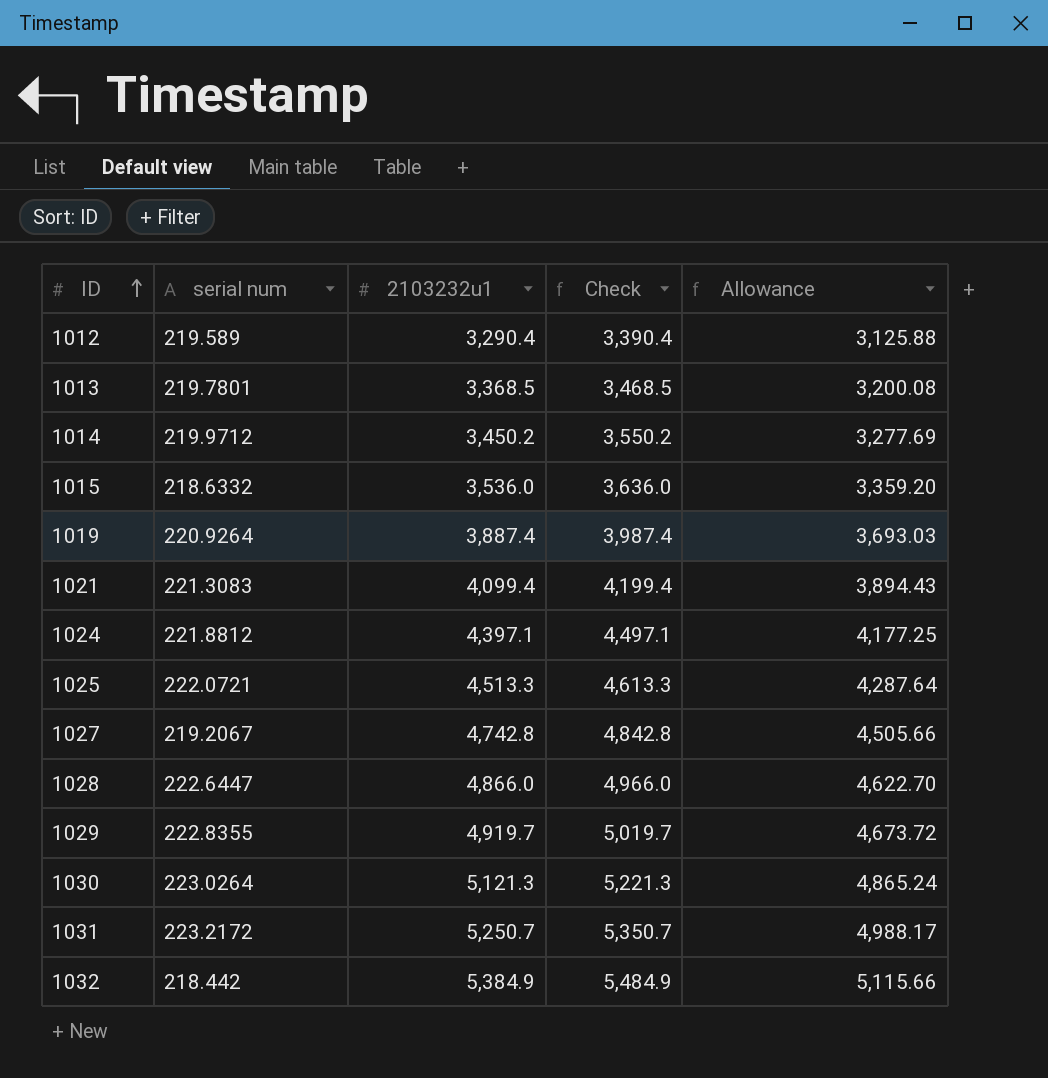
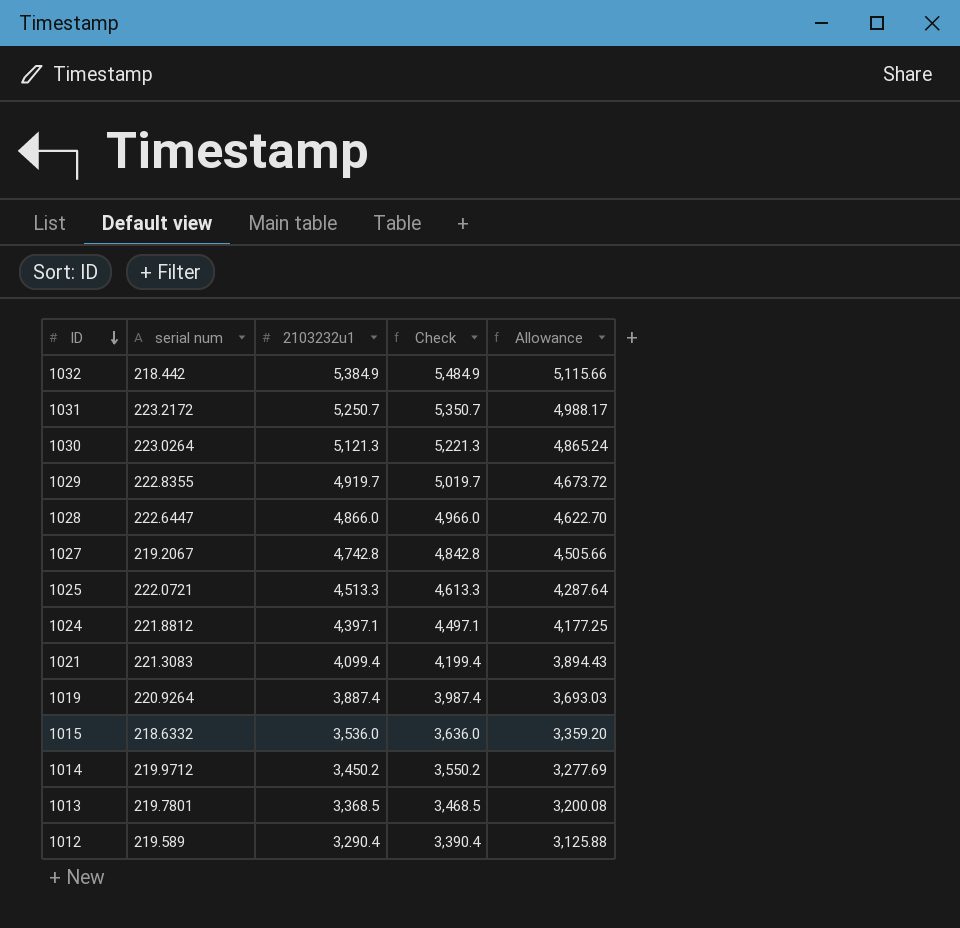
row order: ID ascending -> ID descending

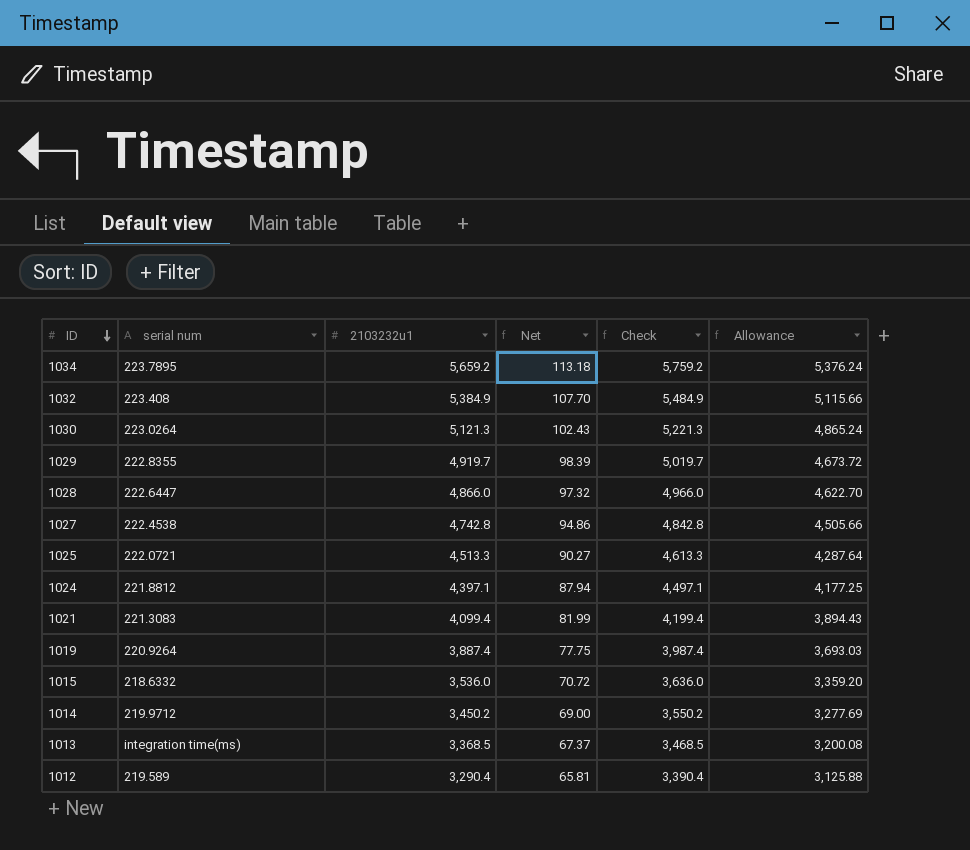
column Net | formula: none -> [2103232u1] * 0.02
row 1031: 223.2172 | 5,250.7 | 5,350.7 | 4,988.17 -> none
row 1034: none -> 223.7895 | 5,659.2 | 113.18 | 5,759.2 | 5,376.24
1032 | serial num: 218.442 -> 223.408
1027 | serial num: 219.2067 -> 222.4538
1013 | serial num: 219.7801 -> integration time(ms)

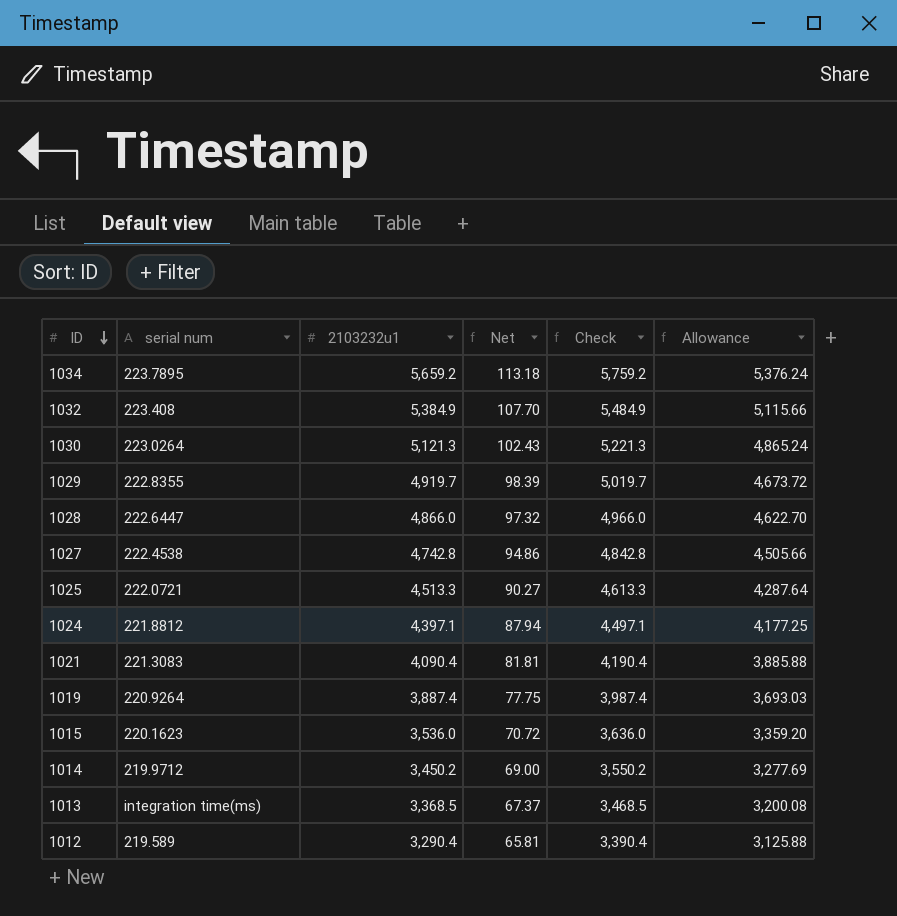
1021 | 2103232u1: 4,099.4 -> 4,090.4
1021 | Net: 81.99 -> 81.81
1021 | Check: 4,199.4 -> 4,190.4
1021 | Allowance: 3,894.43 -> 3,885.88
1015 | serial num: 218.6332 -> 220.1623

